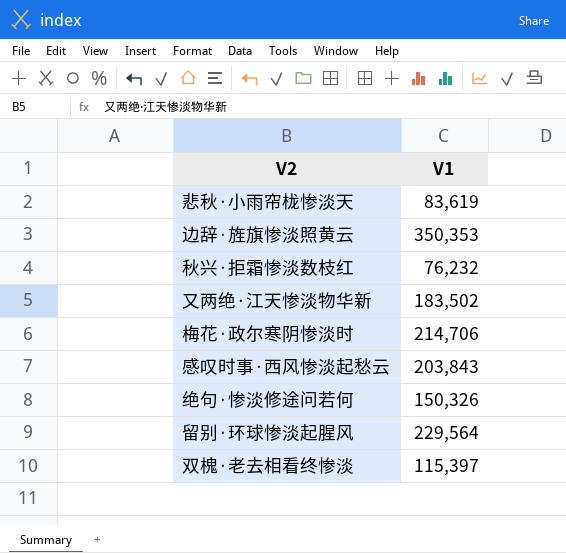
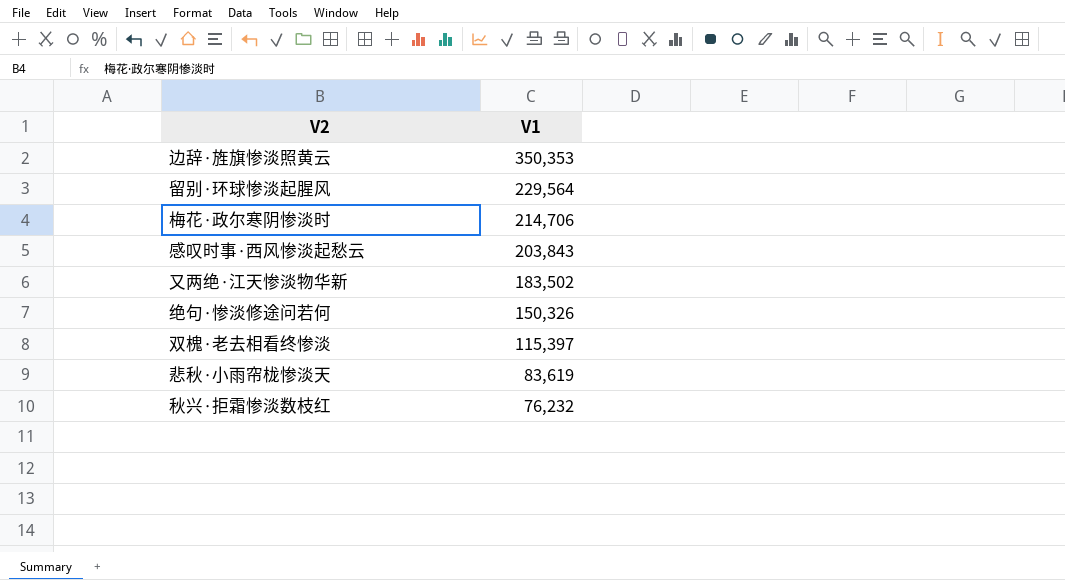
row order: none -> V1 descending

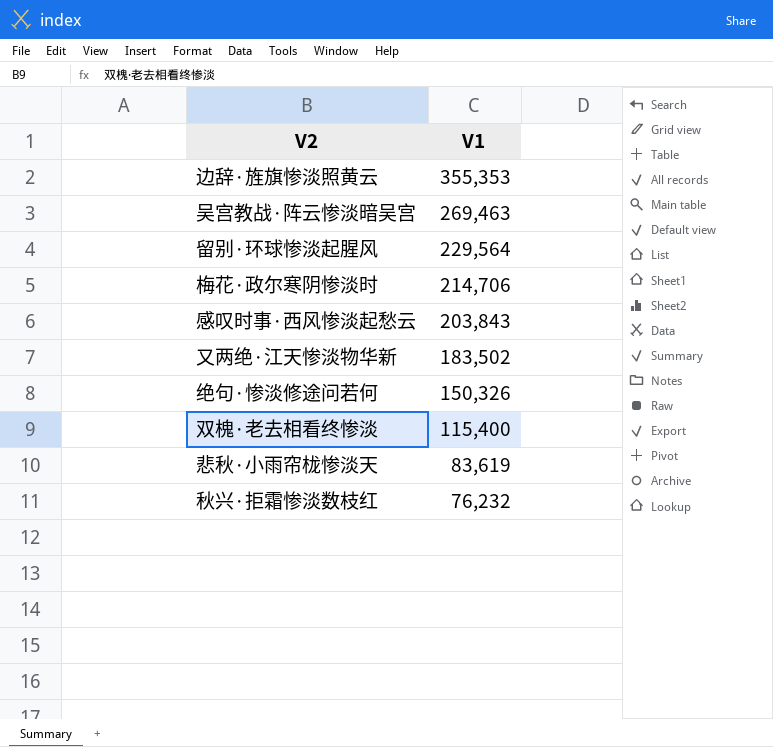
边辞·旌旗惨淡照黄云 | V1: 350,353 -> 355,353
row 吴宫教战·阵云惨淡暗吴宫: none -> 269,463
双槐·老去相看终惨淡 | V1: 115,397 -> 115,400

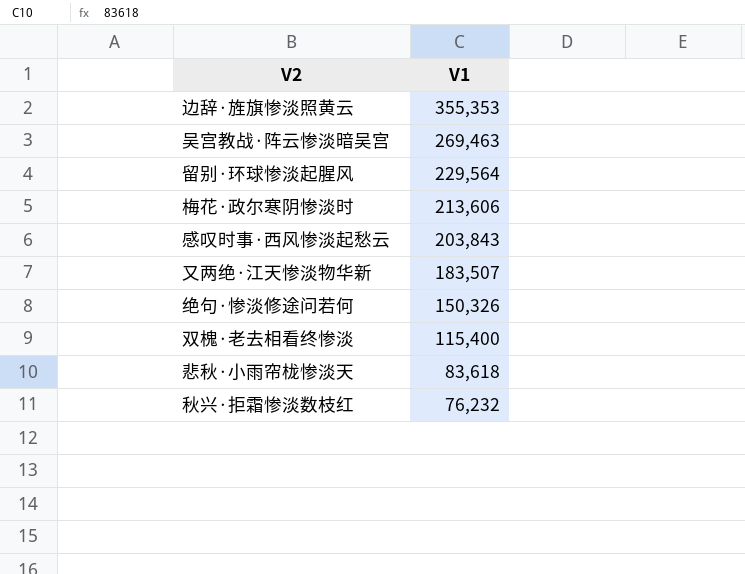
梅花·政尔寒阴惨淡时 | V1: 214,706 -> 213,606
又两绝·江天惨淡物华新 | V1: 183,502 -> 183,507
悲秋·小雨帘栊惨淡天 | V1: 83,619 -> 83,618

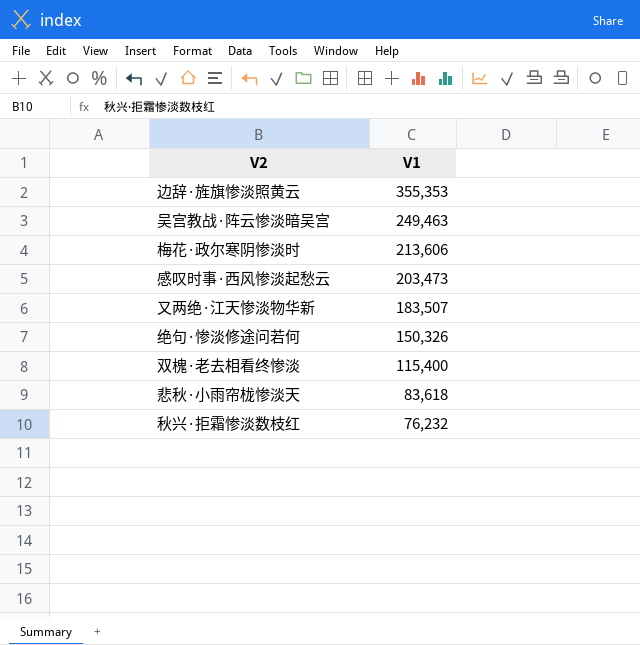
row 留别·环球惨淡起腥风: 229,564 -> none
吴宫教战·阵云惨淡暗吴宫 | V1: 269,463 -> 249,463
感叹时事·西风惨淡起愁云 | V1: 203,843 -> 203,473

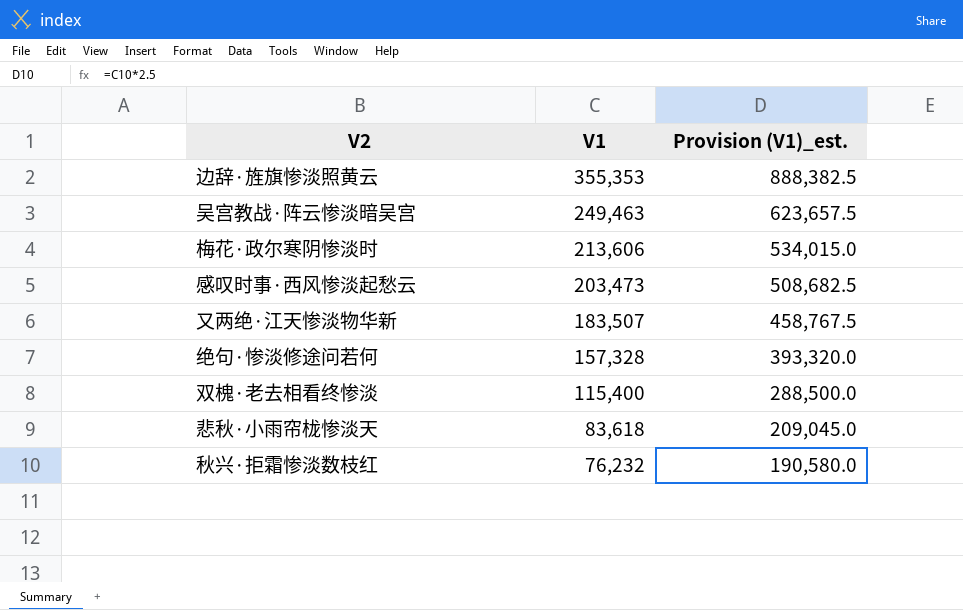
column Provision (V1)_est. | formula: none -> [V1] * 2.5
绝句·惨淡修途问若何 | V1: 150,326 -> 157,328

